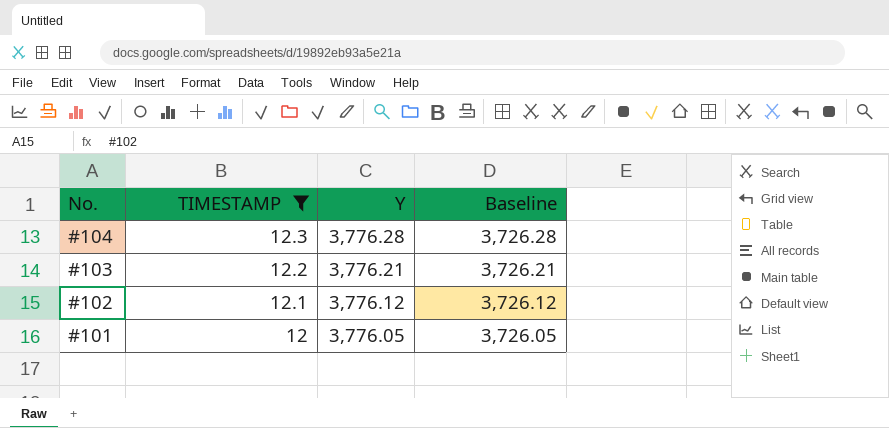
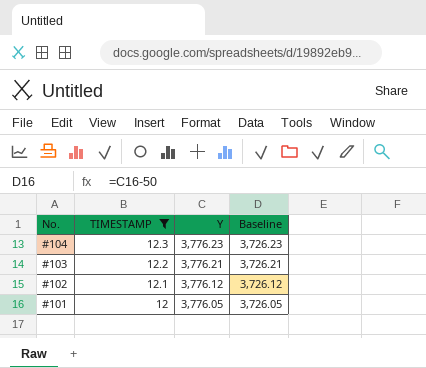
#104 | Y: 3,776.28 -> 3,776.23
#104 | Baseline: 3,726.28 -> 3,726.23

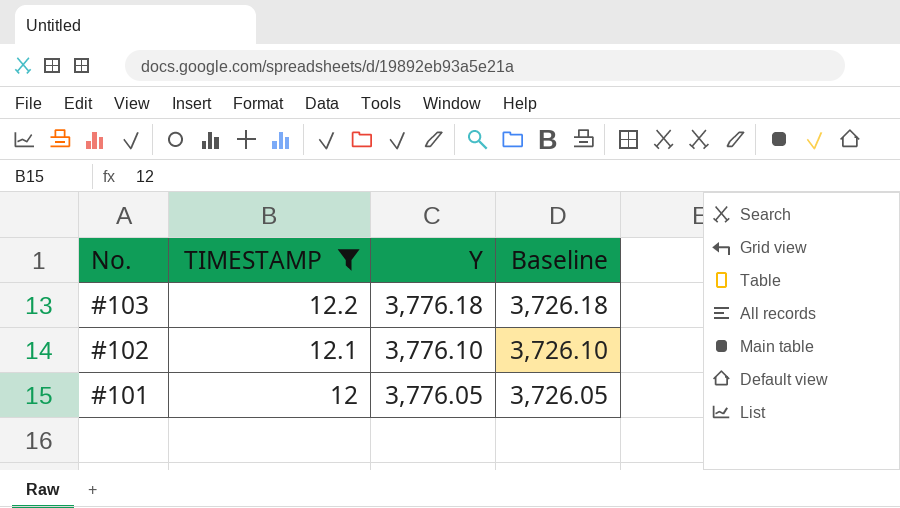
row #104: 12.3 | 3,776.23 | 3,726.23 -> none
#103 | Y: 3,776.21 -> 3,776.18
#103 | Baseline: 3,726.21 -> 3,726.18
#102 | Y: 3,776.12 -> 3,776.10
#102 | Baseline: 3,726.12 -> 3,726.10

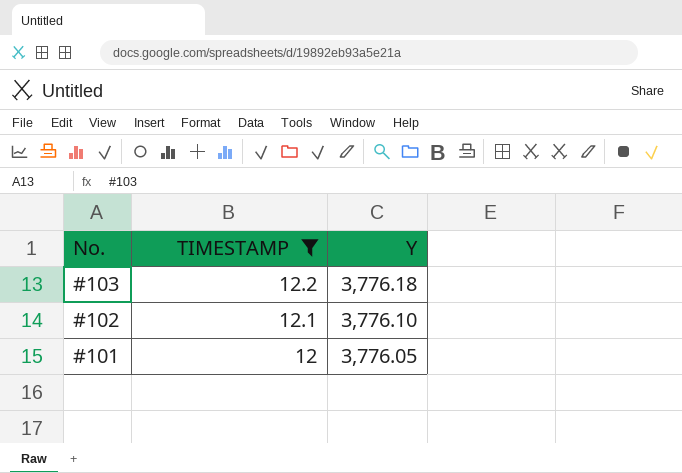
column Baseline | formula: [Y] - 50 -> none

